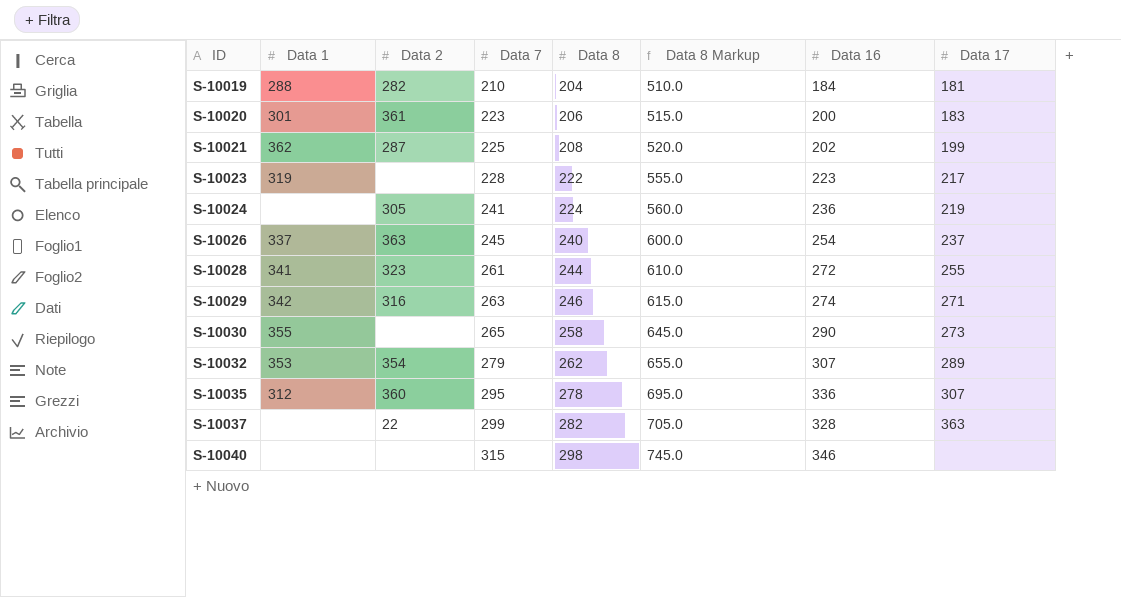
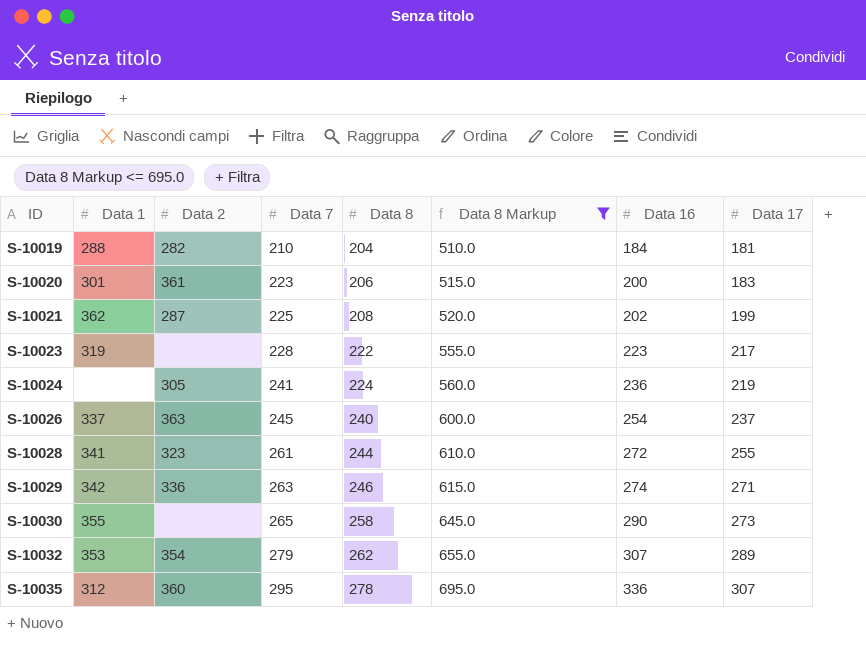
filter: none -> Data 8 Markup <= 695.0
S-10029 | Data 2: 316 -> 336

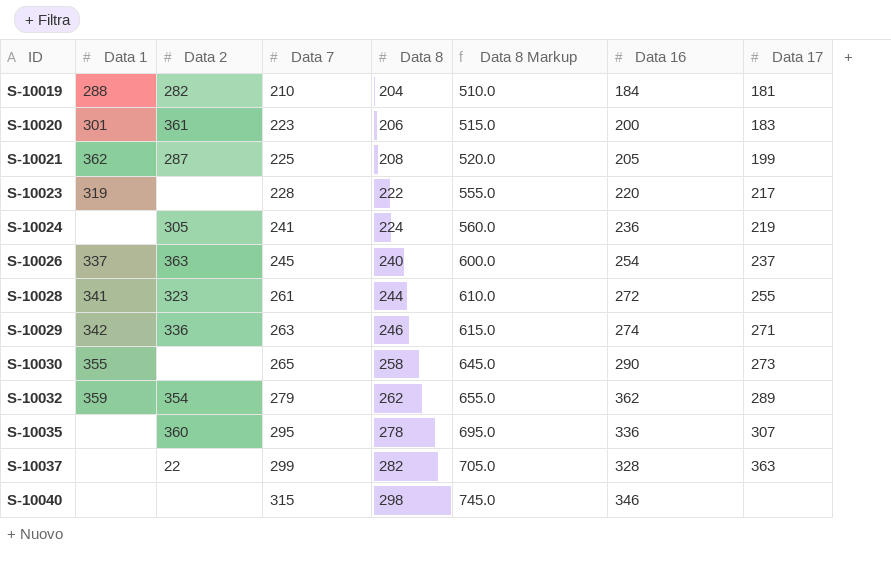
filter: Data 8 Markup <= 695.0 -> none
S-10021 | Data 16: 202 -> 205
S-10023 | Data 16: 223 -> 220
S-10032 | Data 1: 353 -> 359
S-10032 | Data 16: 307 -> 362
S-10035 | Data 1: 312 -> none

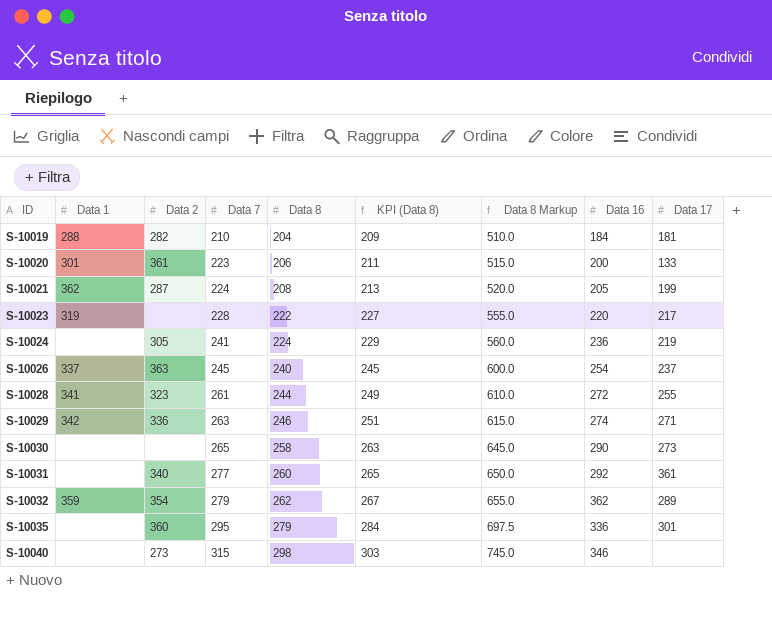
column KPI (Data 8) | formula: none -> [Data 8] + 5
row S-10037: none | 22 | 299 | 282 | 705.0 | 328 | 363 -> none
S-10020 | Data 17: 183 -> 133
S-10021 | Data 7: 225 -> 224
S-10030 | Data 1: 355 -> none
row S-10031: none -> none | 340 | 277 | 260 | 265 | 650.0 | 292 | 361
S-10035 | Data 8: 278 -> 279
S-10035 | Data 8 Markup: 695.0 -> 697.5
S-10035 | Data 17: 307 -> 301
S-10040 | Data 2: none -> 273

